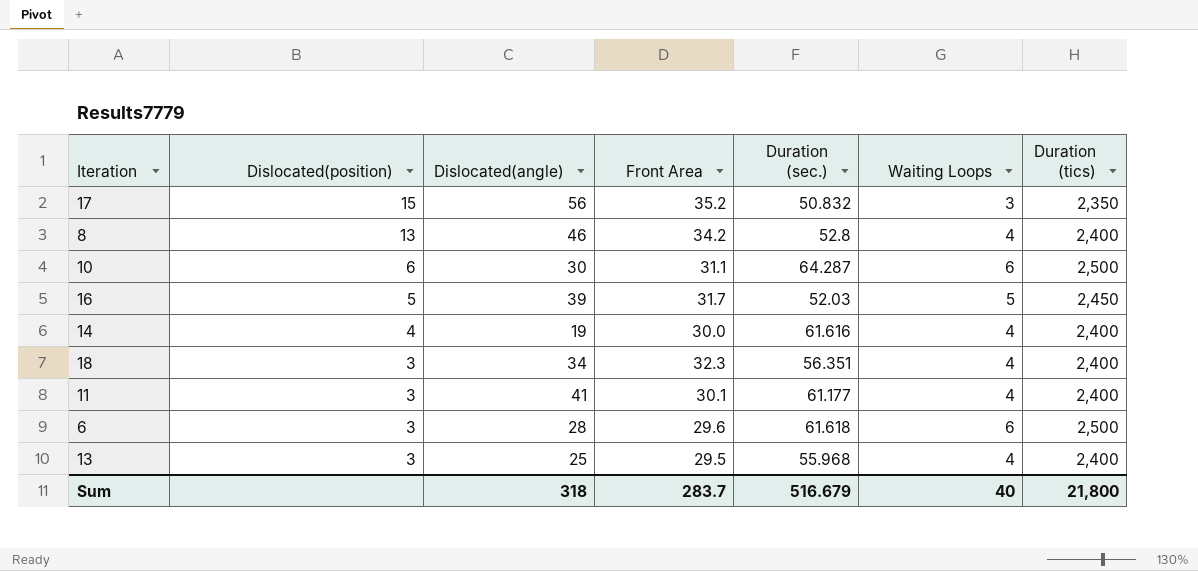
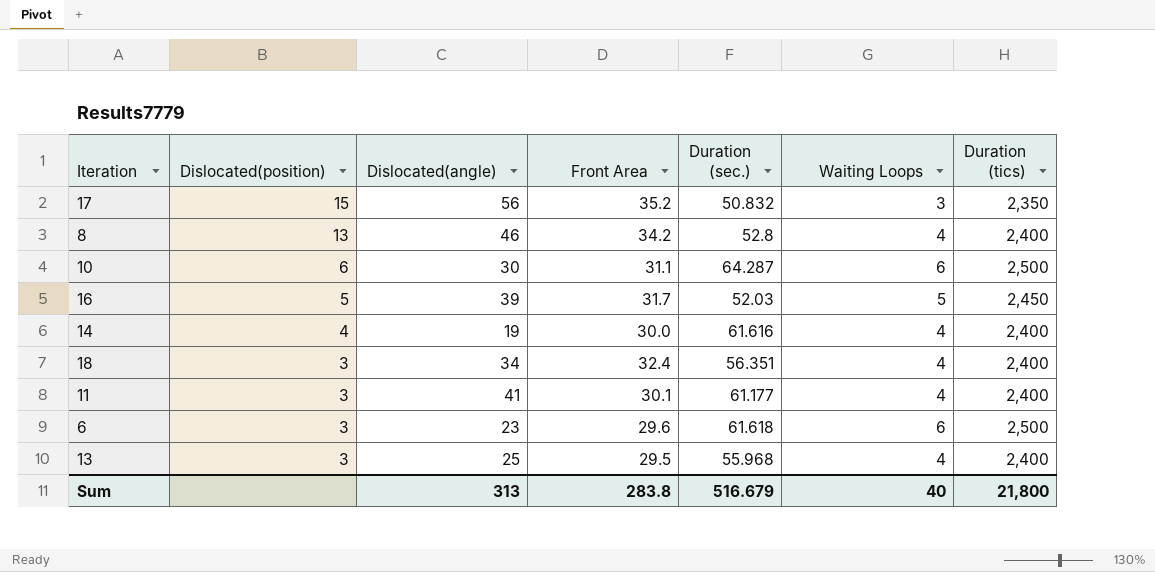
18 | Front Area: 32.3 -> 32.4
6 | Dislocated(angle): 28 -> 23
Sum | Dislocated(angle): 318 -> 313
Sum | Front Area: 283.7 -> 283.8

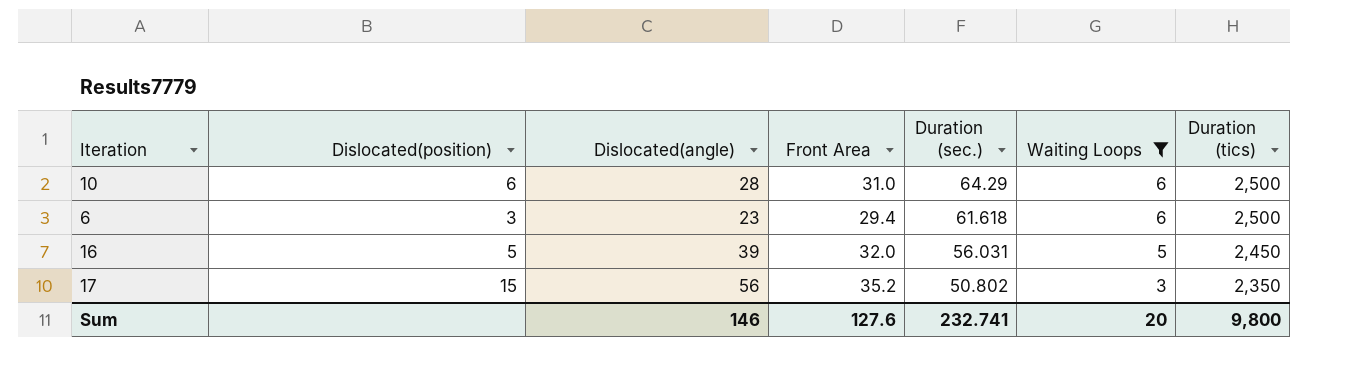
filter: none -> Waiting Loops != 4
row order: Dislocated(position) descending -> Duration (sec.) descending
10 | Dislocated(angle): 30 -> 28
10 | Front Area: 31.1 -> 31.0
10 | Duration (sec.): 64.287 -> 64.29
6 | Front Area: 29.6 -> 29.4
16 | Front Area: 31.7 -> 32.0
16 | Duration (sec.): 52.03 -> 56.031
17 | Duration (sec.): 50.832 -> 50.802
Sum | Dislocated(angle): 313 -> 146
Sum | Front Area: 283.8 -> 127.6
Sum | Duration (sec.): 516.679 -> 232.741
Sum | Waiting Loops: 40 -> 20
Sum | Duration (tics): 21,800 -> 9,800

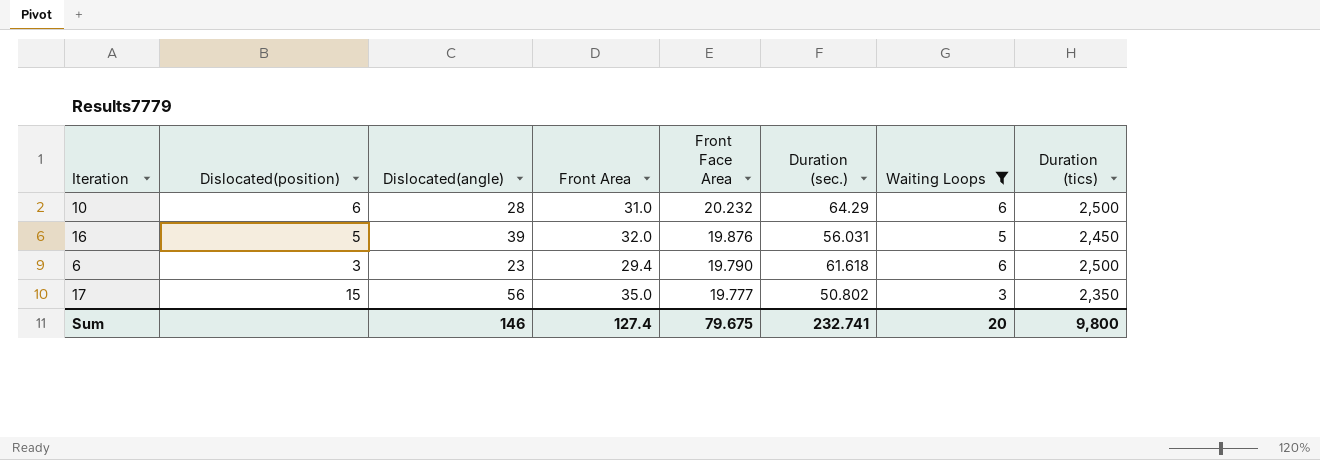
row order: Duration (sec.) descending -> Front Face Area descending
column Front Face Area | position: none -> 5
17 | Front Area: 35.2 -> 35.0
Sum | Front Area: 127.6 -> 127.4

